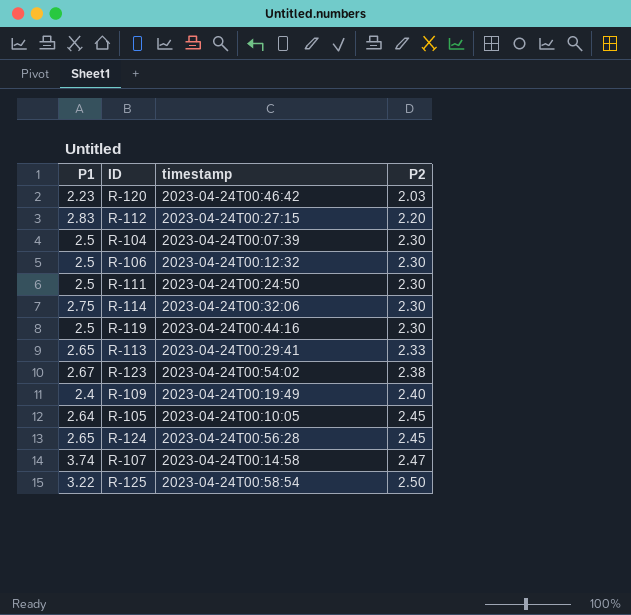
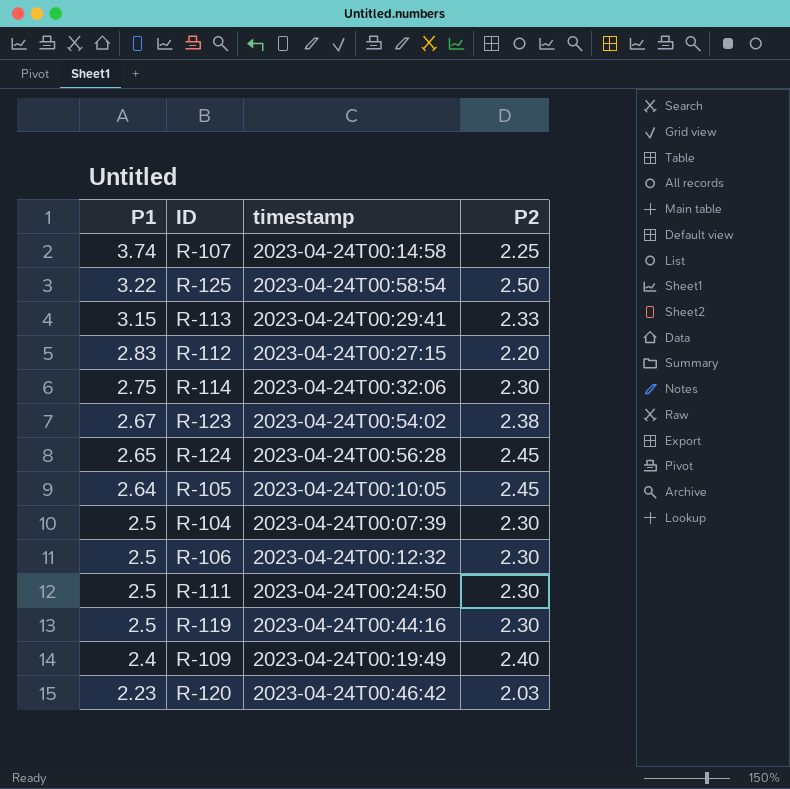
row order: P2 ascending -> P1 descending
R-107 | P2: 2.47 -> 2.25
R-113 | P1: 2.65 -> 3.15

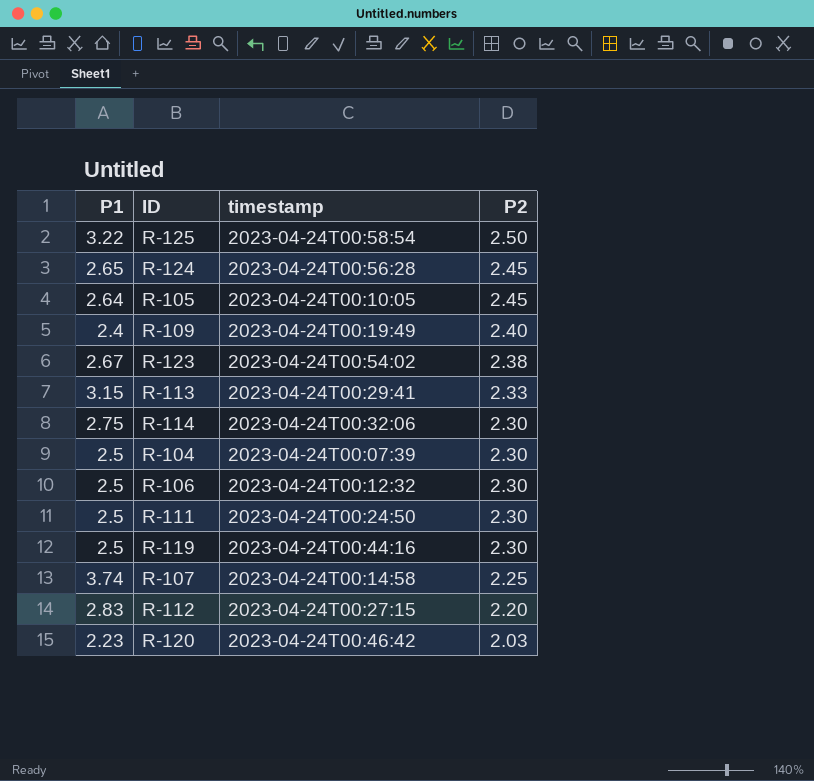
row order: P1 descending -> P2 descending

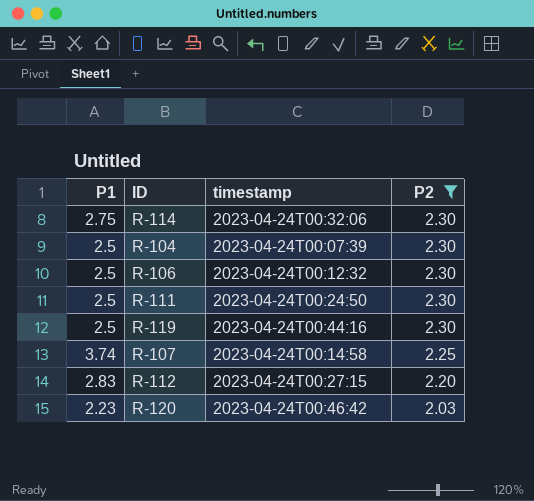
filter: none -> P2 <= 2.30

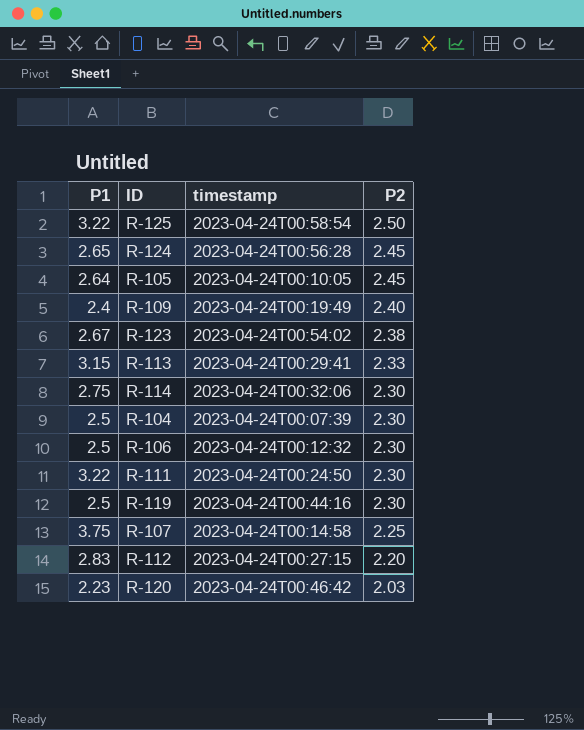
filter: P2 <= 2.30 -> none
R-111 | P1: 2.5 -> 3.22
R-107 | P1: 3.74 -> 3.75

